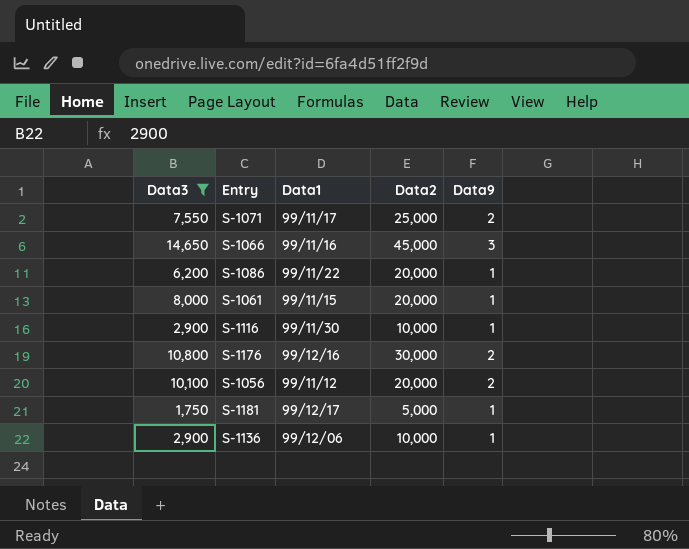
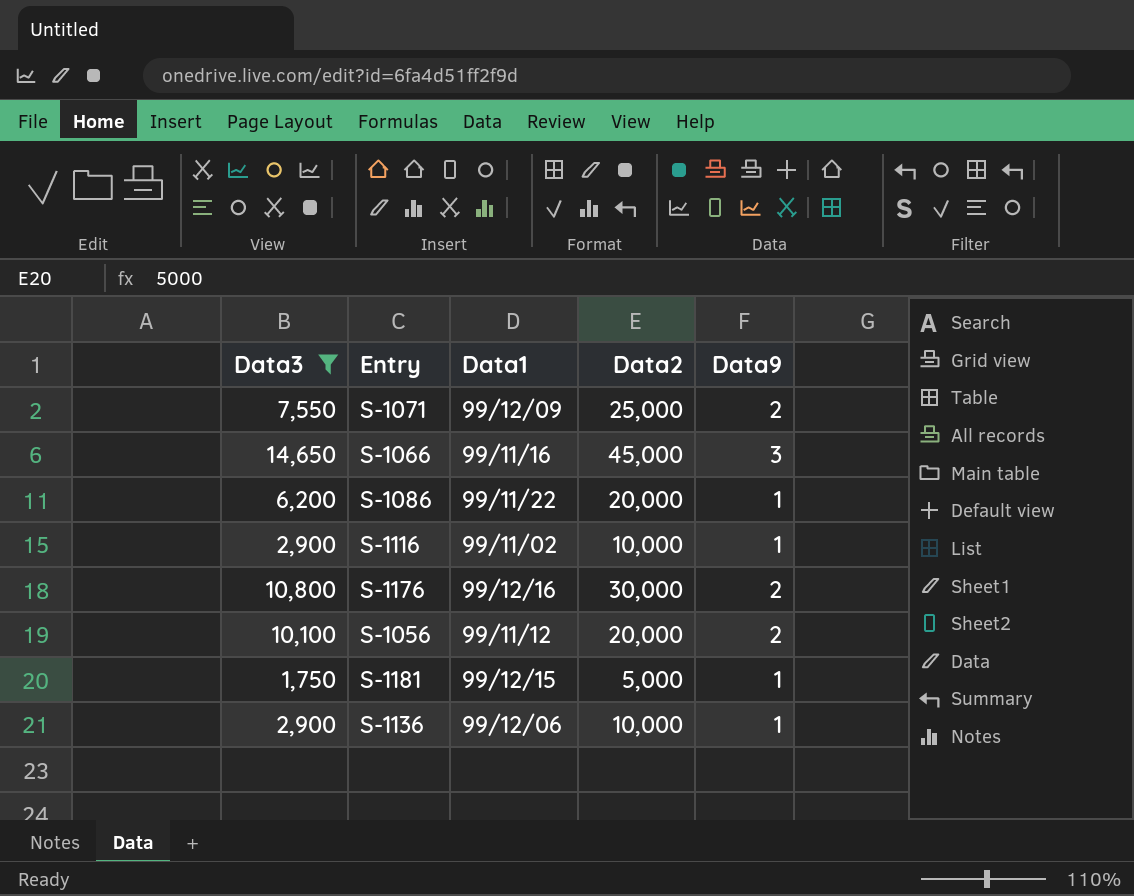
row S-1061: 8,000 | 99/11/15 | 20,000 | 1 -> none
S-1071 | Data1: 99/11/17 -> 99/12/09
S-1116 | Data1: 99/11/30 -> 99/11/02
S-1181 | Data1: 99/12/17 -> 99/12/15

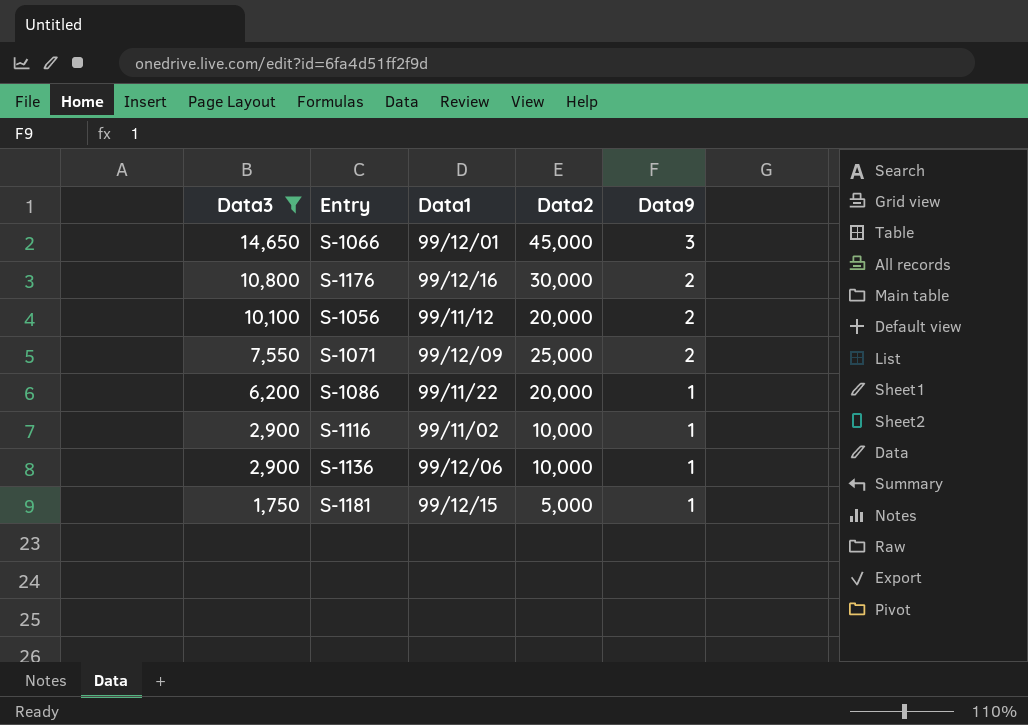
row order: none -> Data3 descending
S-1066 | Data1: 99/11/16 -> 99/12/01

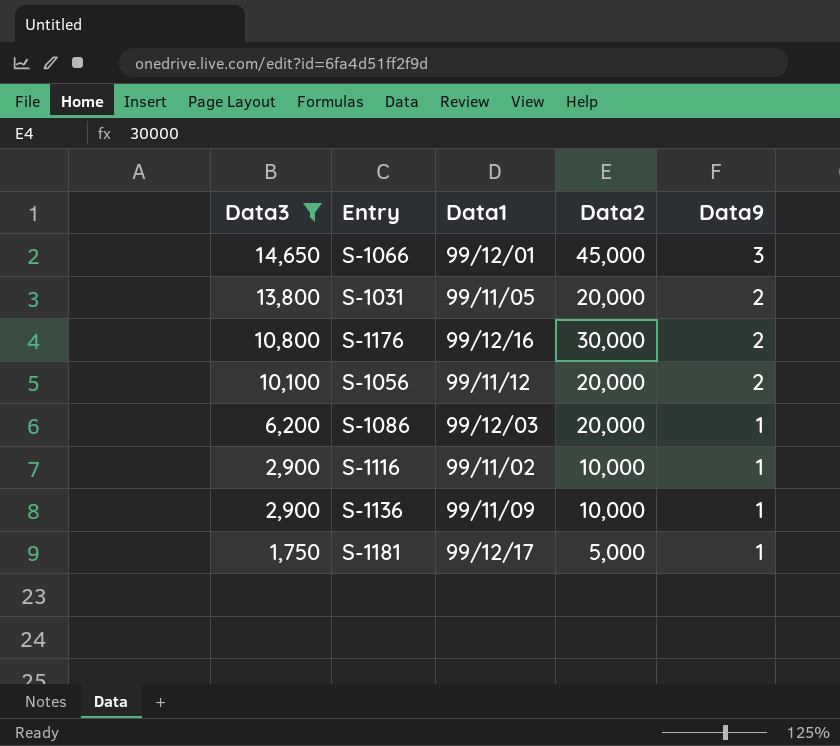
row S-1071: 7,550 | 99/12/09 | 25,000 | 2 -> none
row S-1031: none -> 13,800 | 99/11/05 | 20,000 | 2
S-1086 | Data1: 99/11/22 -> 99/12/03
S-1136 | Data1: 99/12/06 -> 99/11/09
S-1181 | Data1: 99/12/15 -> 99/12/17

